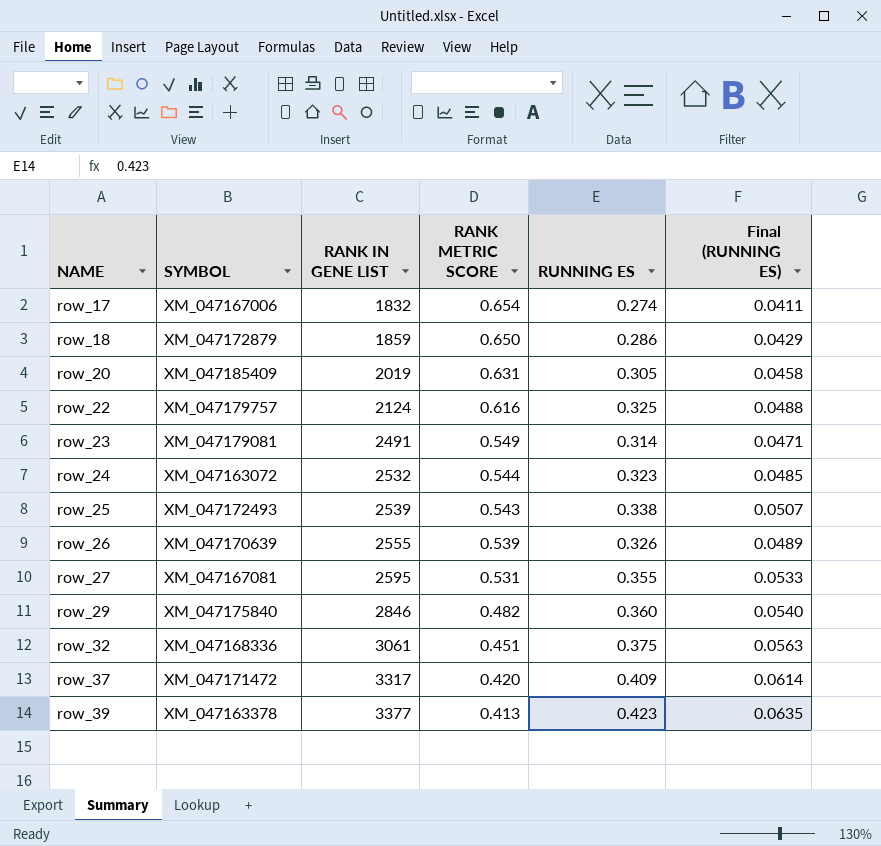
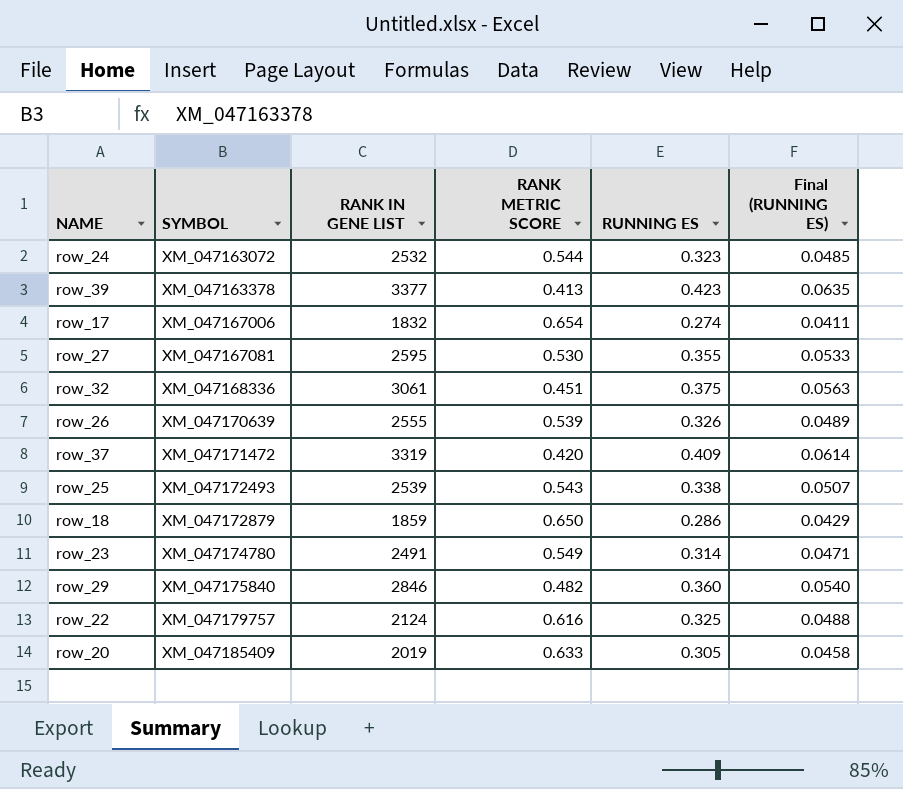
row order: NAME ascending -> SYMBOL ascending
row_27 | RANK METRIC SCORE: 0.531 -> 0.530
row_37 | RANK IN GENE LIST: 3317 -> 3319
row_23 | SYMBOL: XM_047179081 -> XM_047174780
row_20 | RANK METRIC SCORE: 0.631 -> 0.633

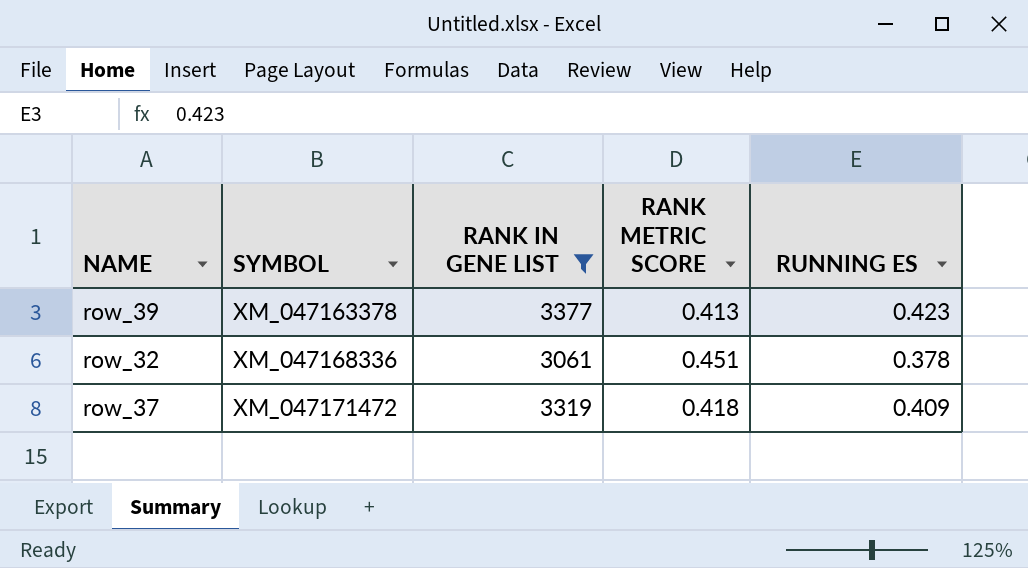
filter: none -> RANK IN GENE LIST >= 3061
column Final (RUNNING ES) | formula: [RUNNING ES] * 0.15 -> none
row_32 | RUNNING ES: 0.375 -> 0.378
row_37 | RANK METRIC SCORE: 0.420 -> 0.418

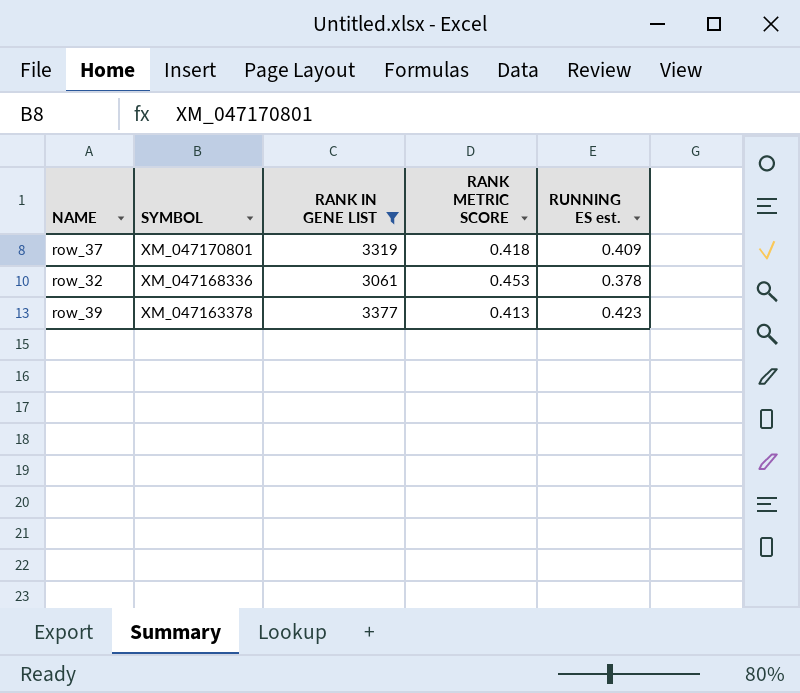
row order: SYMBOL ascending -> SYMBOL descending
column name: RUNNING ES -> RUNNING ES est.
row_37 | SYMBOL: XM_047171472 -> XM_047170801
row_32 | RANK METRIC SCORE: 0.451 -> 0.453

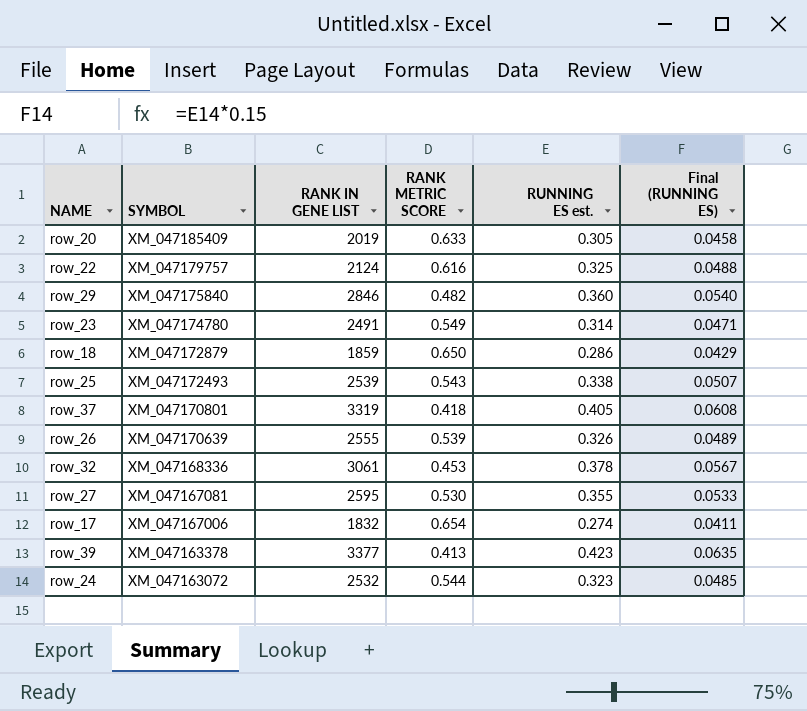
filter: RANK IN GENE LIST >= 3061 -> none
column Final (RUNNING ES) | formula: none -> [RUNNING ES est.] * 0.15
row_37 | RUNNING ES est.: 0.409 -> 0.405

